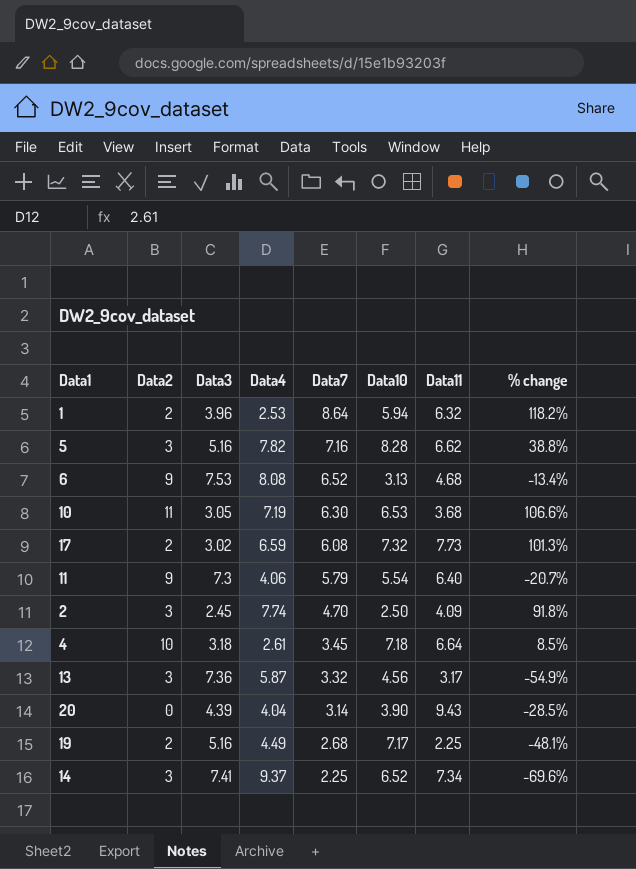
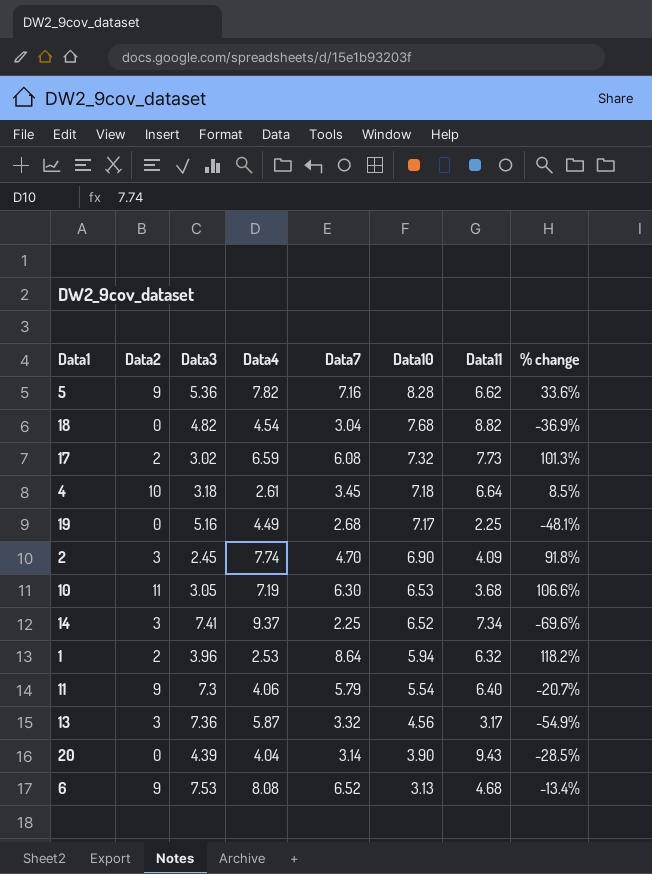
row order: Data7 descending -> Data10 descending
5 | Data2: 3 -> 9
5 | Data3: 5.16 -> 5.36
5 | % change: 38.8% -> 33.6%
row 18: none -> 0 | 4.82 | 4.54 | 3.04 | 7.68 | 8.82 | -36.9%
19 | Data2: 2 -> 0
2 | Data10: 2.50 -> 6.90

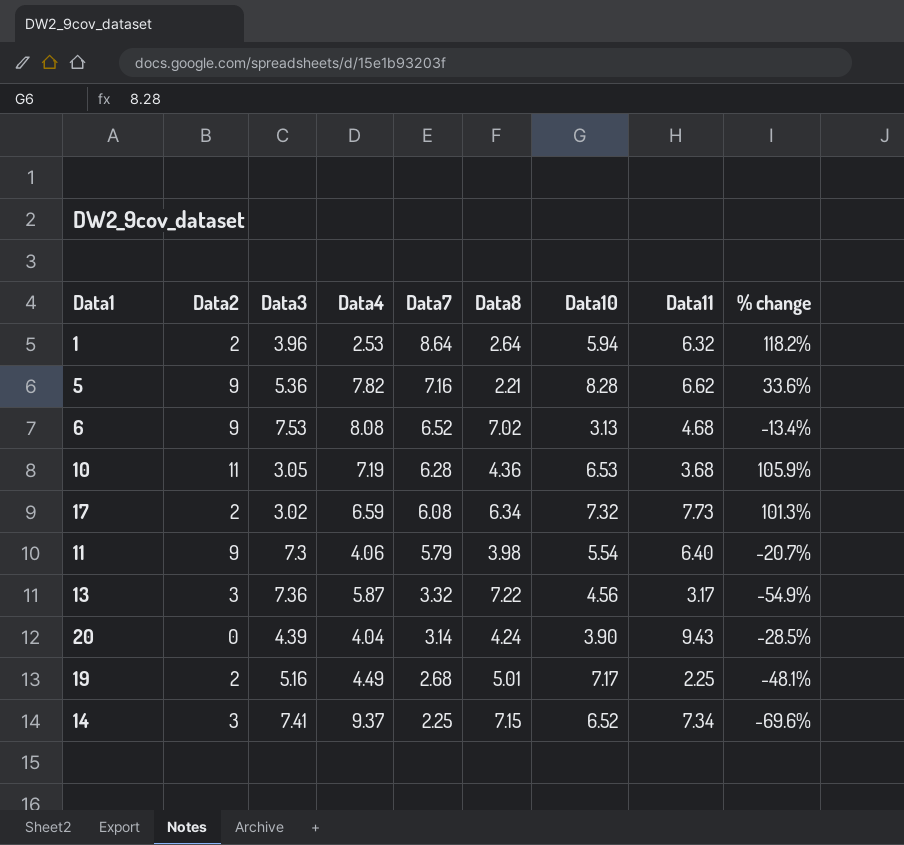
row order: Data10 descending -> Data7 descending
column Data8 | position: none -> 6
row 18: 0 | 4.82 | 4.54 | 3.04 | 7.68 | 8.82 | -36.9% -> none
row 4: 10 | 3.18 | 2.61 | 3.45 | 7.18 | 6.64 | 8.5% -> none
row 2: 3 | 2.45 | 7.74 | 4.70 | 6.90 | 4.09 | 91.8% -> none
10 | Data7: 6.30 -> 6.28
10 | % change: 106.6% -> 105.9%
19 | Data2: 0 -> 2

